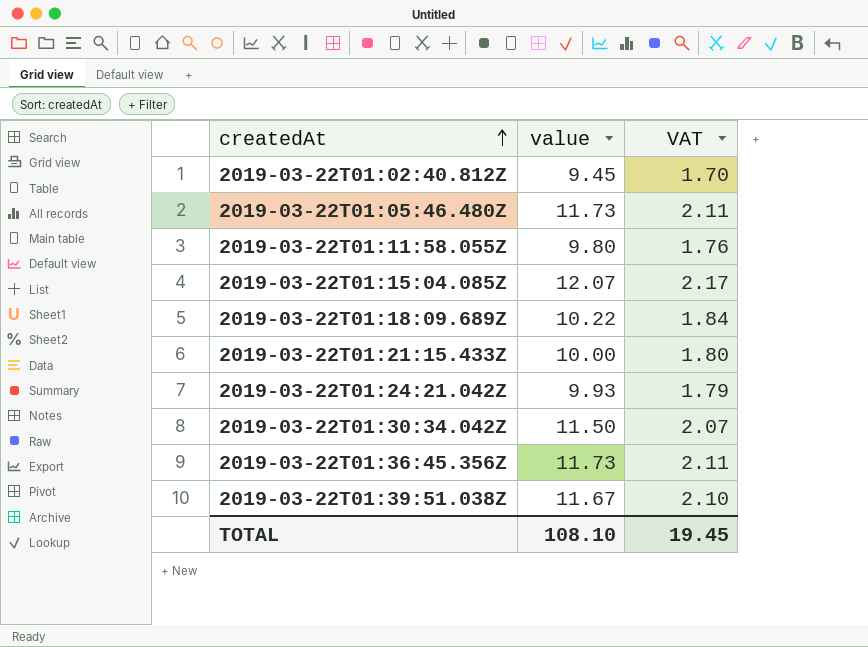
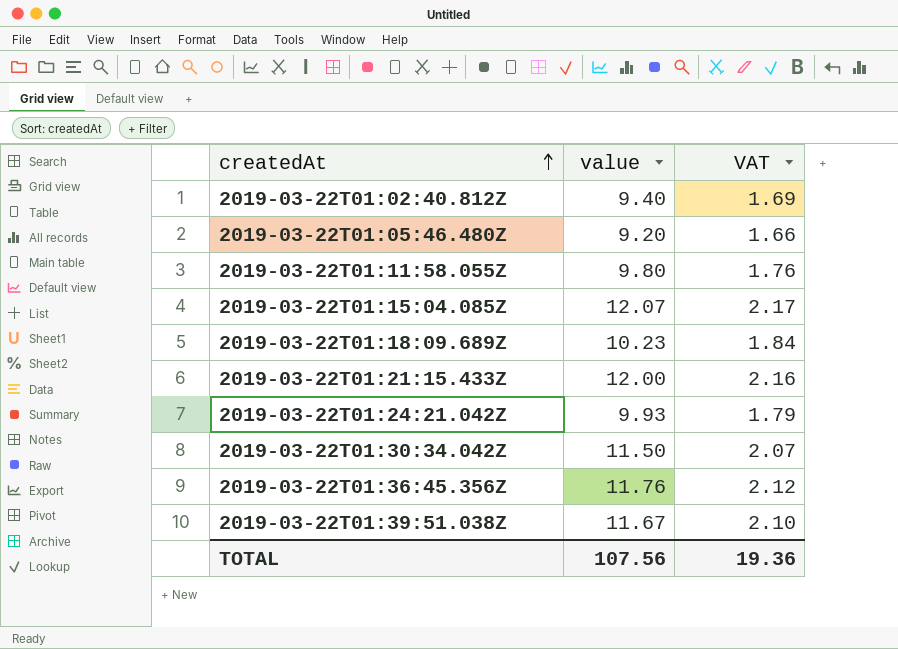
2019-03-22T01:02:40.812Z | value: 9.45 -> 9.40
2019-03-22T01:02:40.812Z | VAT: 1.70 -> 1.69
2019-03-22T01:05:46.480Z | value: 11.73 -> 9.20
2019-03-22T01:05:46.480Z | VAT: 2.11 -> 1.66
2019-03-22T01:18:09.689Z | value: 10.22 -> 10.23
2019-03-22T01:21:15.433Z | value: 10.00 -> 12.00
2019-03-22T01:21:15.433Z | VAT: 1.80 -> 2.16
2019-03-22T01:36:45.356Z | value: 11.73 -> 11.76
2019-03-22T01:36:45.356Z | VAT: 2.11 -> 2.12
TOTAL | value: 108.10 -> 107.56
TOTAL | VAT: 19.45 -> 19.36

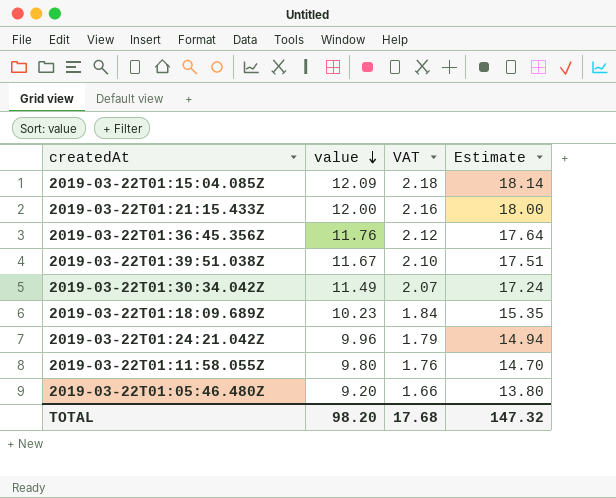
row order: createdAt ascending -> value descending
column Estimate | formula: none -> [value] * 1.5
row 2019-03-22T01:02:40.812Z: 9.40 | 1.69 -> none
2019-03-22T01:15:04.085Z | value: 12.07 -> 12.09
2019-03-22T01:15:04.085Z | VAT: 2.17 -> 2.18
2019-03-22T01:30:34.042Z | value: 11.50 -> 11.49
2019-03-22T01:24:21.042Z | value: 9.93 -> 9.96
TOTAL | value: 107.56 -> 98.20
TOTAL | VAT: 19.36 -> 17.68

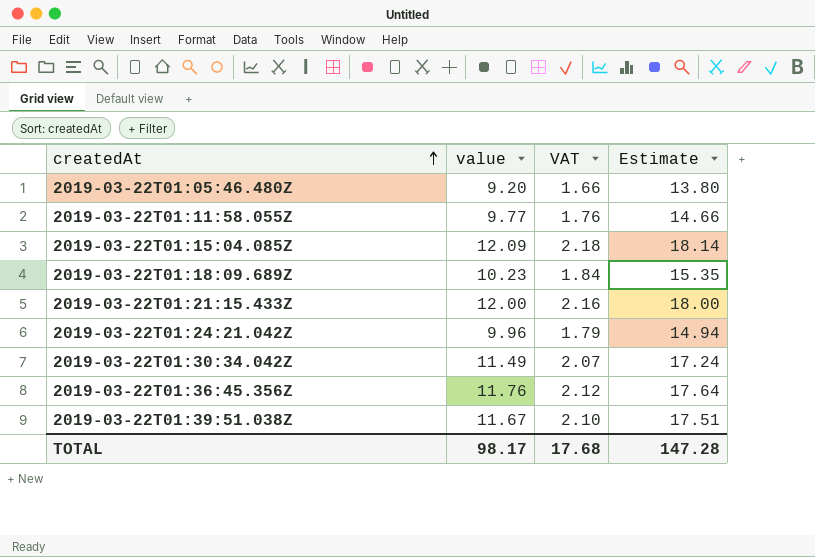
row order: value descending -> createdAt ascending
2019-03-22T01:11:58.055Z | value: 9.80 -> 9.77
2019-03-22T01:11:58.055Z | Estimate: 14.70 -> 14.66
TOTAL | value: 98.20 -> 98.17
TOTAL | Estimate: 147.32 -> 147.28

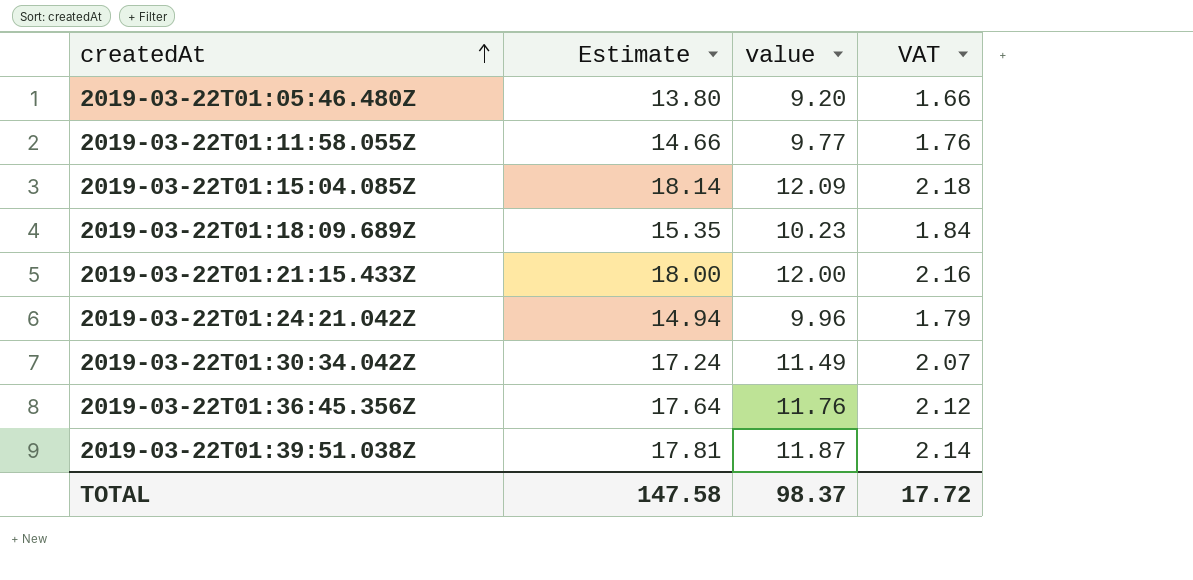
column Estimate | position: 4 -> 2
2019-03-22T01:39:51.038Z | Estimate: 17.51 -> 17.81
2019-03-22T01:39:51.038Z | value: 11.67 -> 11.87
2019-03-22T01:39:51.038Z | VAT: 2.10 -> 2.14
TOTAL | Estimate: 147.28 -> 147.58
TOTAL | value: 98.17 -> 98.37
TOTAL | VAT: 17.68 -> 17.72

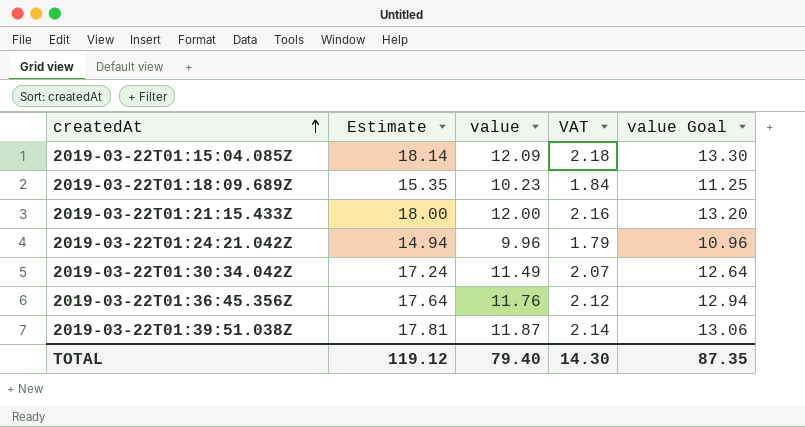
column value Goal | formula: none -> [value] * 1.1
row 2019-03-22T01:05:46.480Z: 13.80 | 9.20 | 1.66 -> none
row 2019-03-22T01:11:58.055Z: 14.66 | 9.77 | 1.76 -> none
TOTAL | Estimate: 147.58 -> 119.12
TOTAL | value: 98.37 -> 79.40
TOTAL | VAT: 17.72 -> 14.30

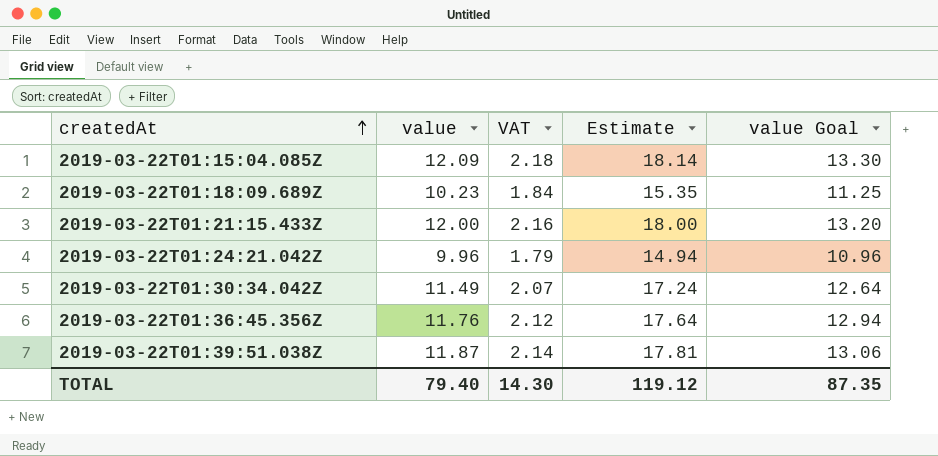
column Estimate | position: 2 -> 4

